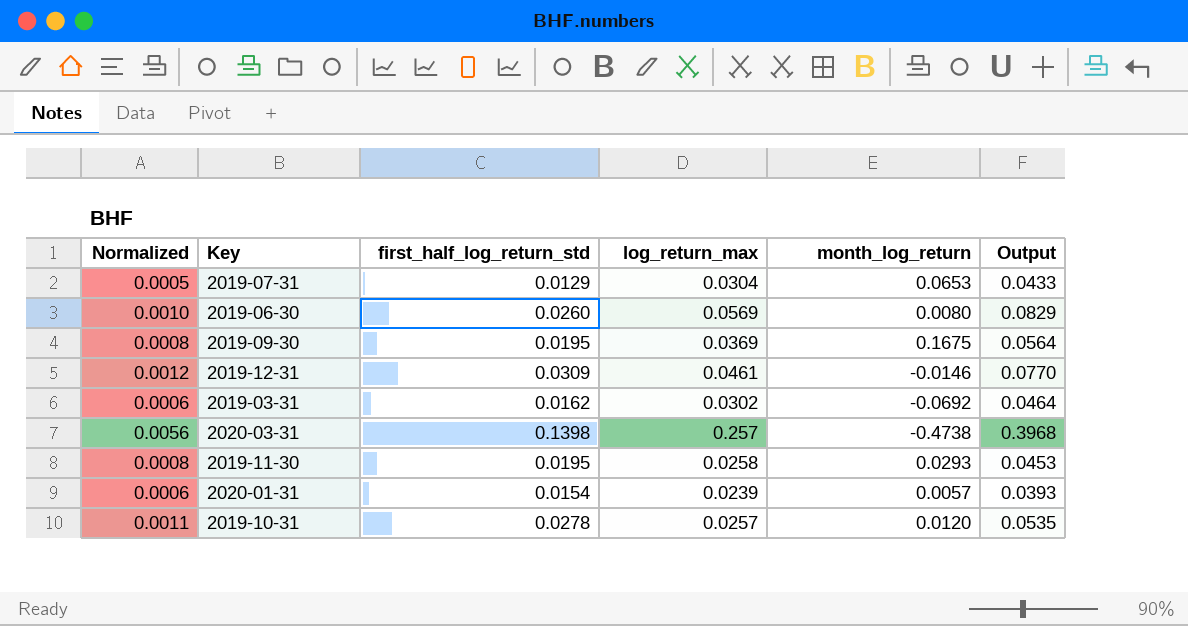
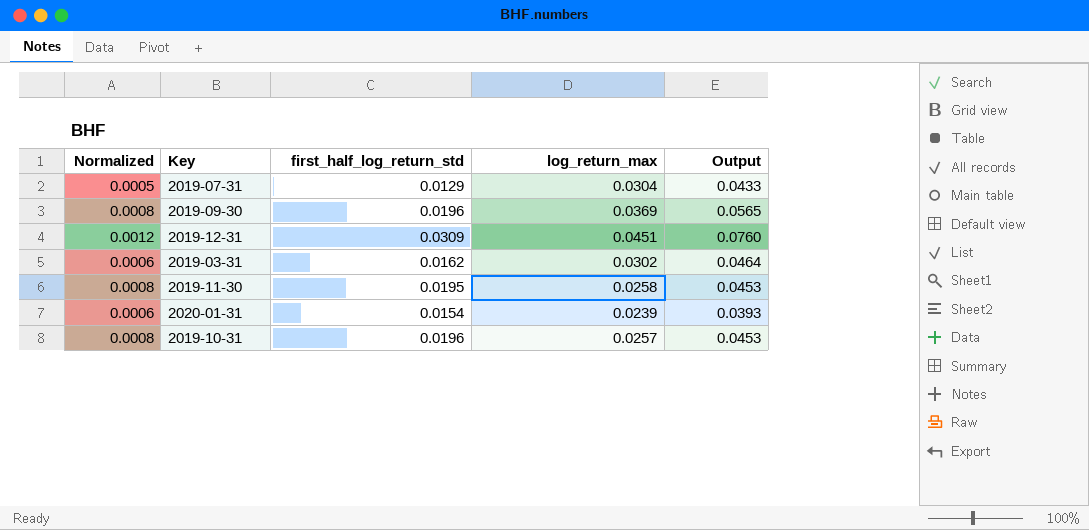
column month_log_return | position: 5 -> none
row 2019-06-30: 0.0010 | 0.0260 | 0.0569 | 0.0080 | 0.0829 -> none
row 2020-03-31: 0.0056 | 0.1398 | 0.257 | -0.4738 | 0.3968 -> none
2019-09-30 | first_half_log_return_std: 0.0195 -> 0.0196
2019-09-30 | Output: 0.0564 -> 0.0565
2019-12-31 | log_return_max: 0.0461 -> 0.0451
2019-12-31 | Output: 0.0770 -> 0.0760
2019-10-31 | Normalized: 0.0011 -> 0.0008
2019-10-31 | first_half_log_return_std: 0.0278 -> 0.0196
2019-10-31 | Output: 0.0535 -> 0.0453

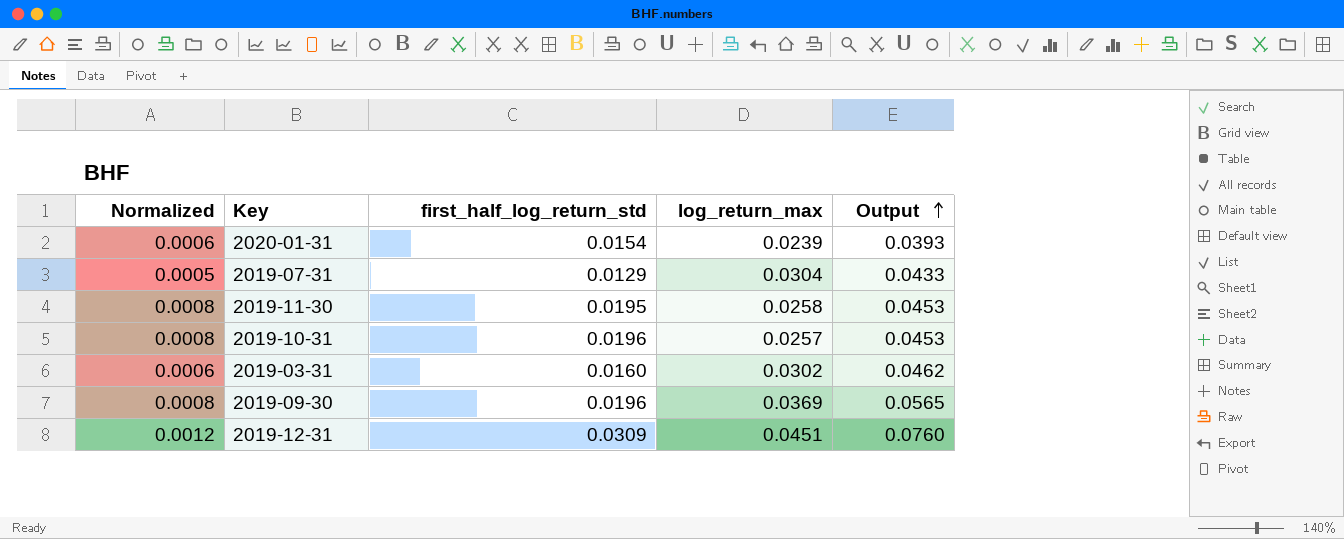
row order: none -> Output ascending
2019-03-31 | first_half_log_return_std: 0.0162 -> 0.0160
2019-03-31 | Output: 0.0464 -> 0.0462

